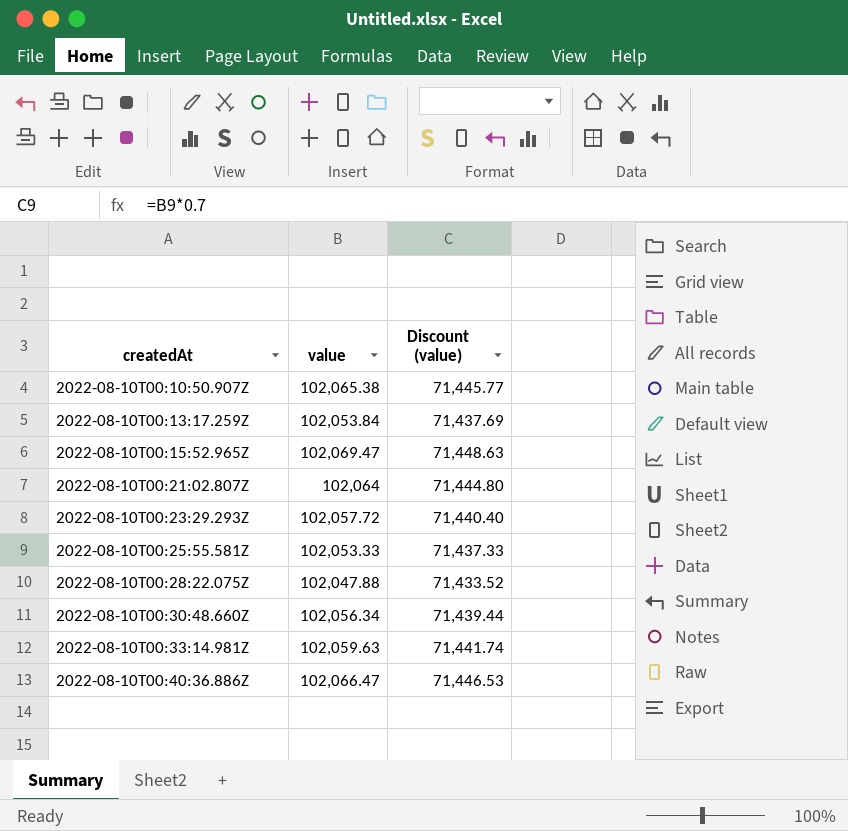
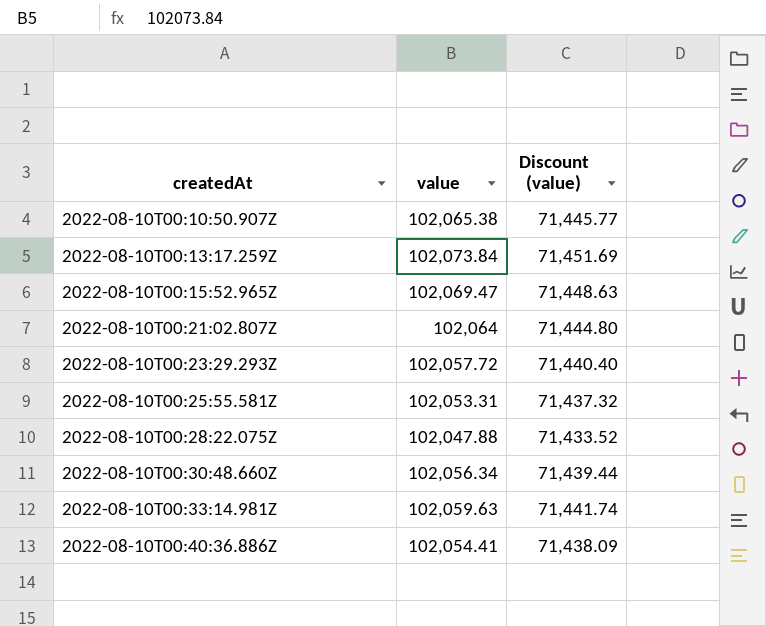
2022-08-10T00:13:17.259Z | value: 102,053.84 -> 102,073.84
2022-08-10T00:13:17.259Z | Discount (value): 71,437.69 -> 71,451.69
2022-08-10T00:25:55.581Z | value: 102,053.33 -> 102,053.31
2022-08-10T00:25:55.581Z | Discount (value): 71,437.33 -> 71,437.32
2022-08-10T00:40:36.886Z | value: 102,066.47 -> 102,054.41
2022-08-10T00:40:36.886Z | Discount (value): 71,446.53 -> 71,438.09

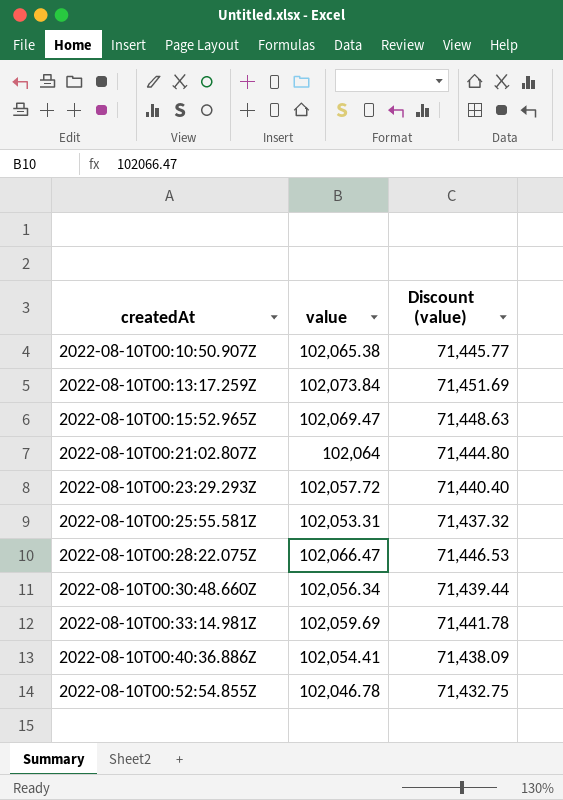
2022-08-10T00:28:22.075Z | value: 102,047.88 -> 102,066.47
2022-08-10T00:28:22.075Z | Discount (value): 71,433.52 -> 71,446.53
2022-08-10T00:33:14.981Z | value: 102,059.63 -> 102,059.69
2022-08-10T00:33:14.981Z | Discount (value): 71,441.74 -> 71,441.78
row 2022-08-10T00:52:54.855Z: none -> 102,046.78 | 71,432.75

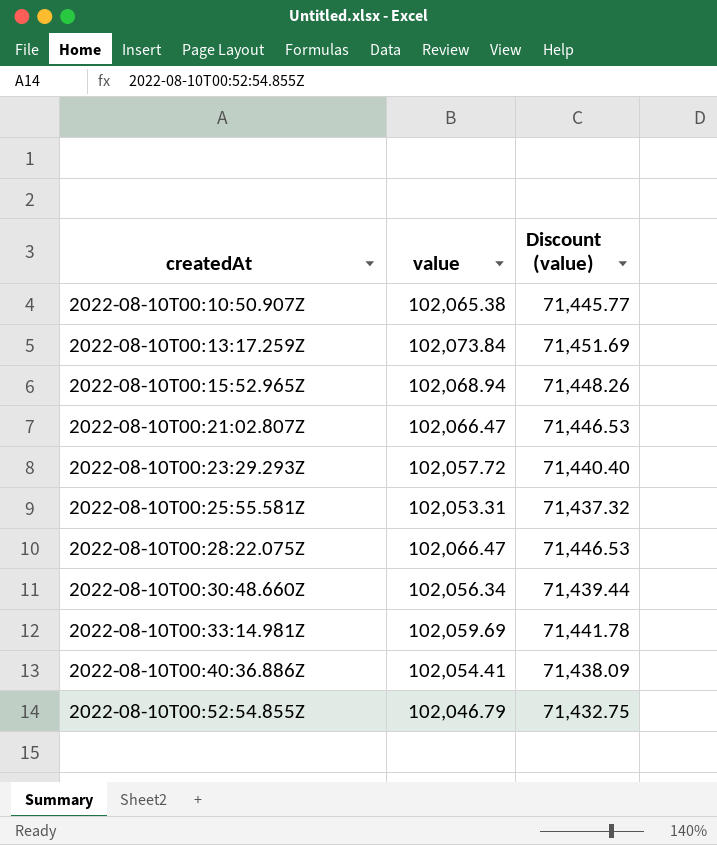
2022-08-10T00:15:52.965Z | value: 102,069.47 -> 102,068.94
2022-08-10T00:15:52.965Z | Discount (value): 71,448.63 -> 71,448.26
2022-08-10T00:21:02.807Z | value: 102,064 -> 102,066.47
2022-08-10T00:21:02.807Z | Discount (value): 71,444.80 -> 71,446.53
2022-08-10T00:52:54.855Z | value: 102,046.78 -> 102,046.79

